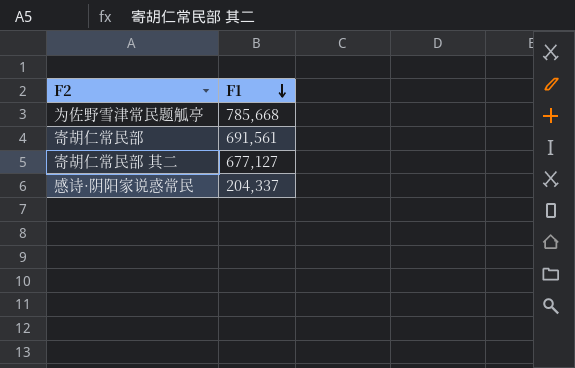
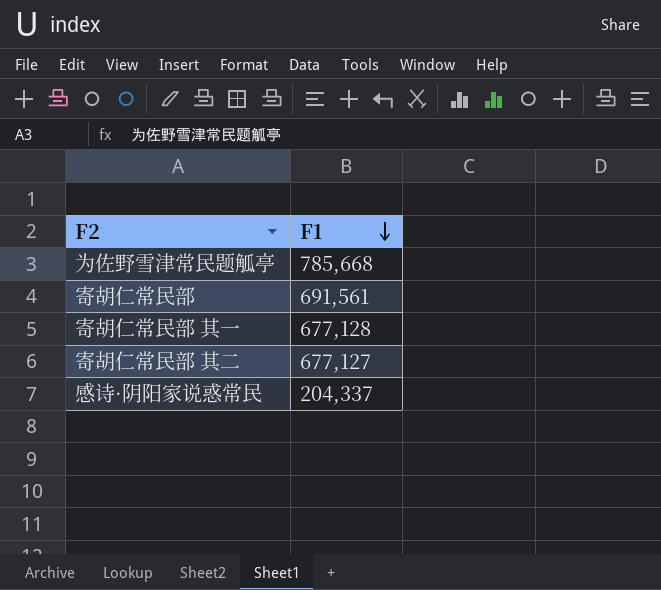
row 寄胡仁常民部 其一: none -> 677,128

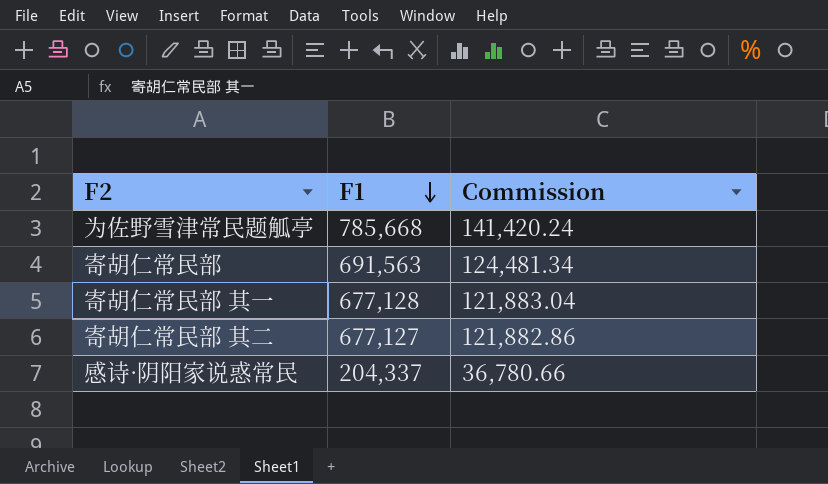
column Commission | formula: none -> [F1] * 0.18
寄胡仁常民部 | F1: 691,561 -> 691,563

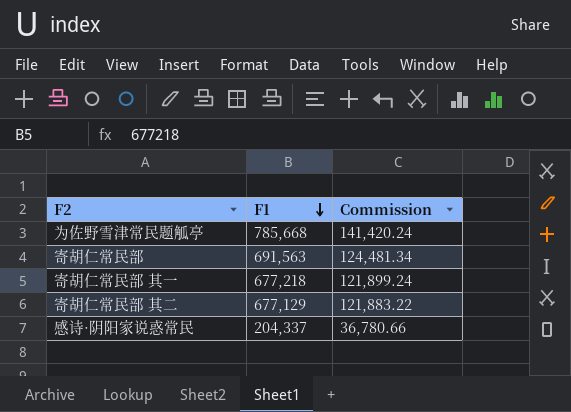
寄胡仁常民部 其一 | F1: 677,128 -> 677,218
寄胡仁常民部 其一 | Commission: 121,883.04 -> 121,899.24
寄胡仁常民部 其二 | F1: 677,127 -> 677,129
寄胡仁常民部 其二 | Commission: 121,882.86 -> 121,883.22

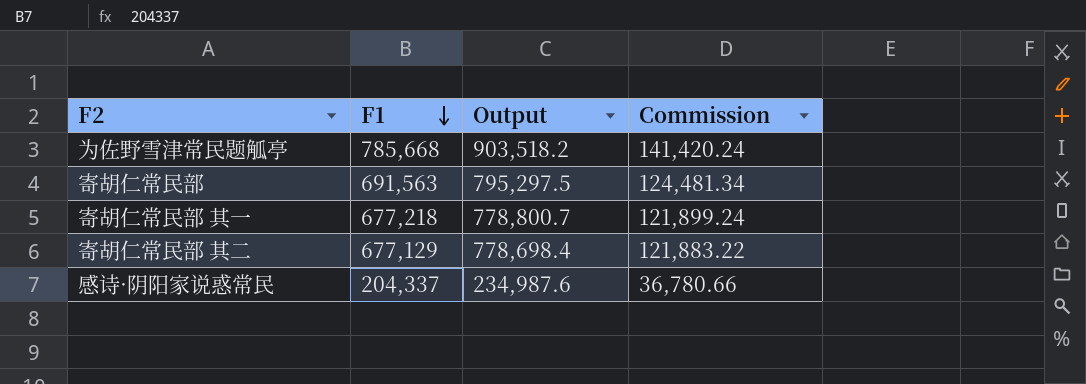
column Output | formula: none -> [F1] * 1.15

